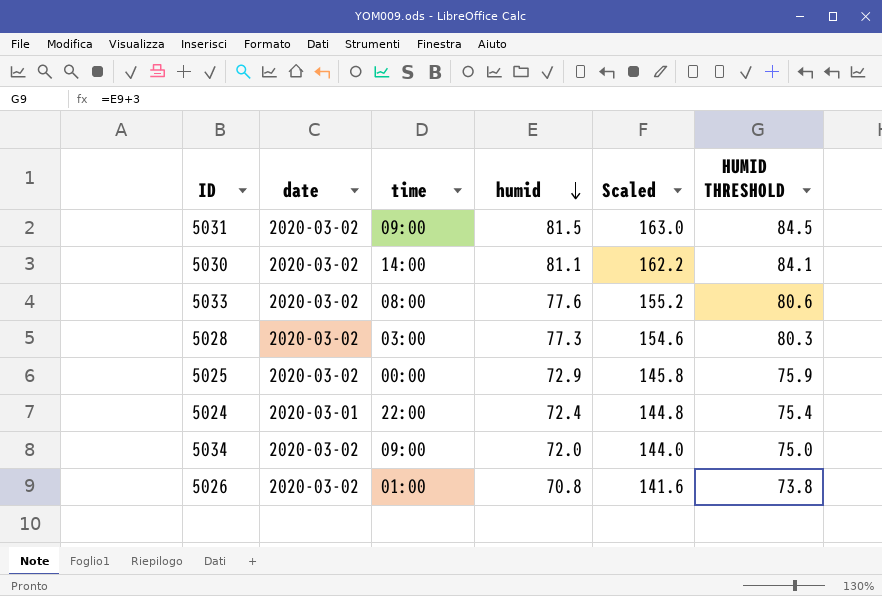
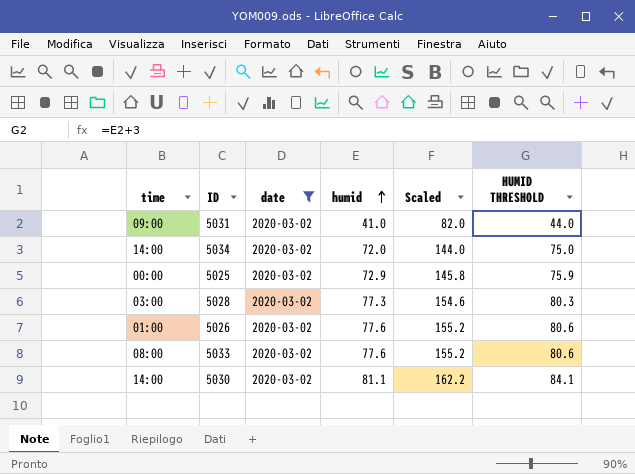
filter: none -> date = 2020-03-02
row order: humid descending -> humid ascending
column time | position: 3 -> 1
5031 | humid: 81.5 -> 41.0
5031 | Scaled: 163.0 -> 82.0
5031 | HUMID THRESHOLD: 84.5 -> 44.0
5034 | time: 09:00 -> 14:00
5026 | humid: 70.8 -> 77.6
5026 | Scaled: 141.6 -> 155.2
5026 | HUMID THRESHOLD: 73.8 -> 80.6

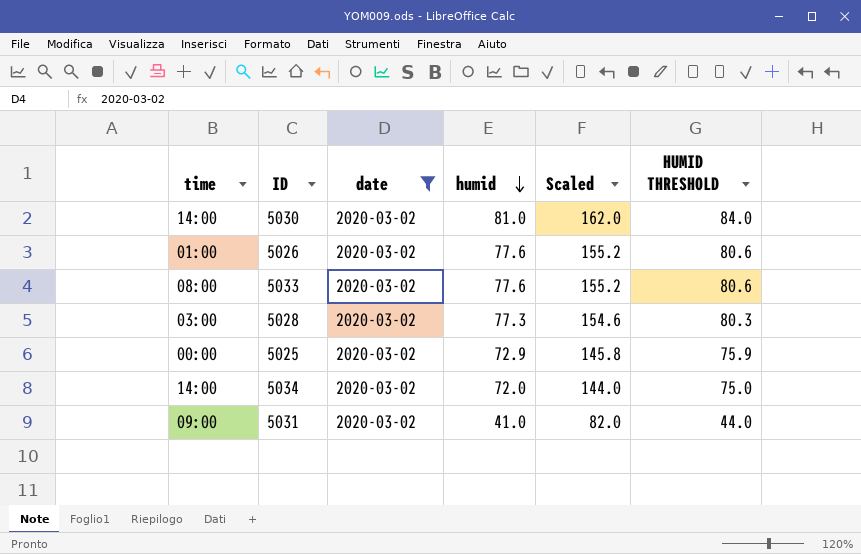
row order: humid ascending -> humid descending
5030 | humid: 81.1 -> 81.0
5030 | Scaled: 162.2 -> 162.0
5030 | HUMID THRESHOLD: 84.1 -> 84.0

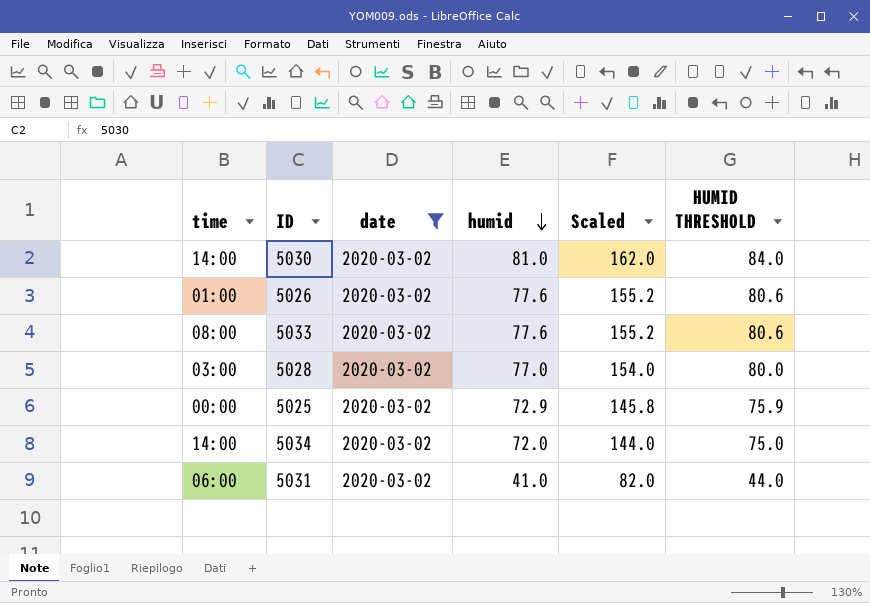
5028 | humid: 77.3 -> 77.0
5028 | Scaled: 154.6 -> 154.0
5028 | HUMID THRESHOLD: 80.3 -> 80.0
5031 | time: 09:00 -> 06:00

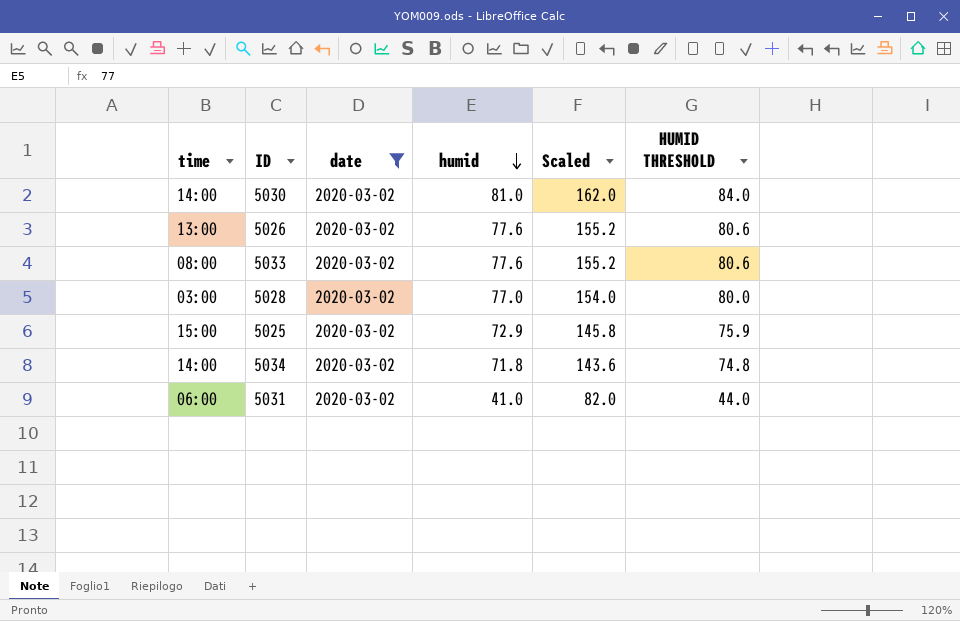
5026 | time: 01:00 -> 13:00
5025 | time: 00:00 -> 15:00
5034 | humid: 72.0 -> 71.8
5034 | Scaled: 144.0 -> 143.6
5034 | HUMID THRESHOLD: 75.0 -> 74.8

